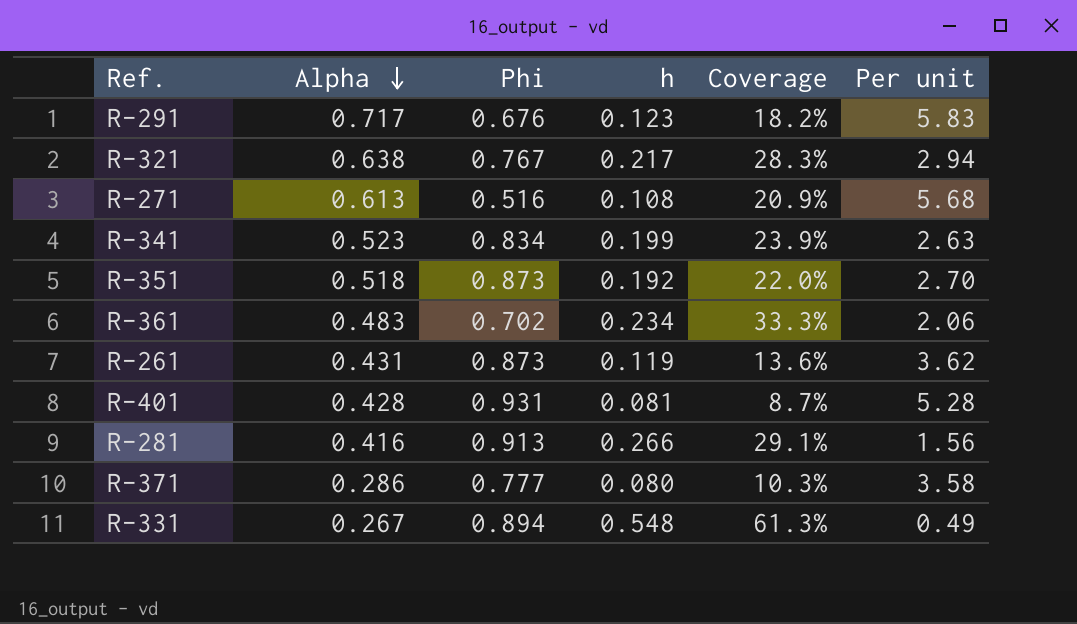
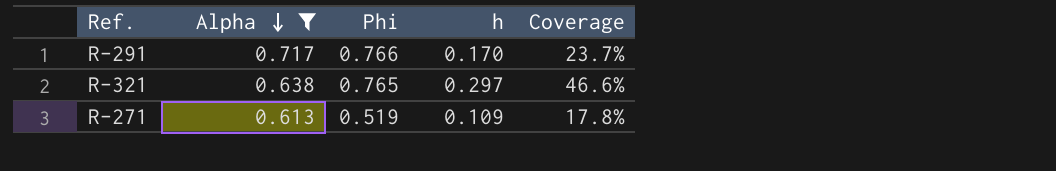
filter: none -> Alpha >= 0.613
column Per unit | formula: [Alpha] / [h] -> none
column Coverage | formula: [h] / [Phi] -> [h] / [Alpha]
R-291 | Phi: 0.676 -> 0.766
R-291 | h: 0.123 -> 0.170
R-321 | Phi: 0.767 -> 0.765
R-321 | h: 0.217 -> 0.297
R-271 | Phi: 0.516 -> 0.519
R-271 | h: 0.108 -> 0.109

